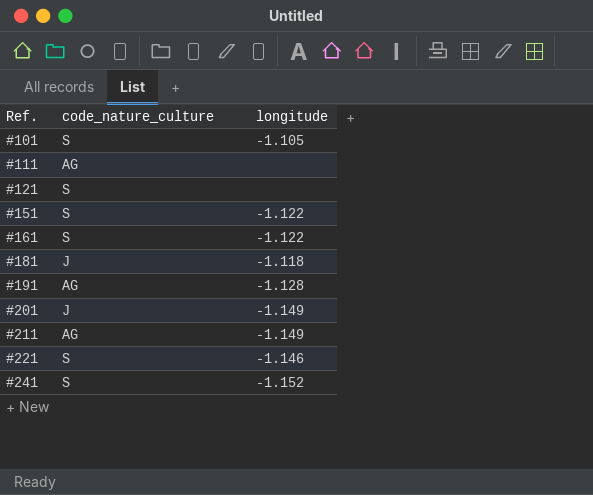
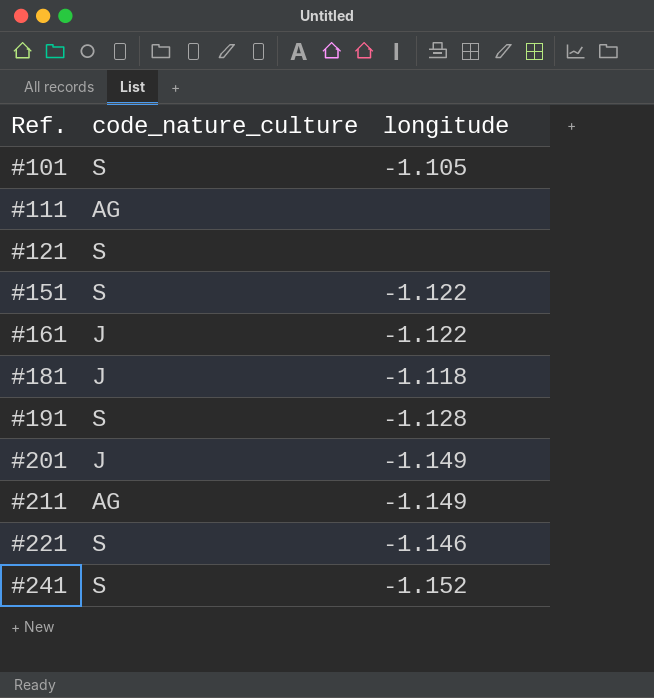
#161 | code_nature_culture: S -> J
#191 | code_nature_culture: AG -> S

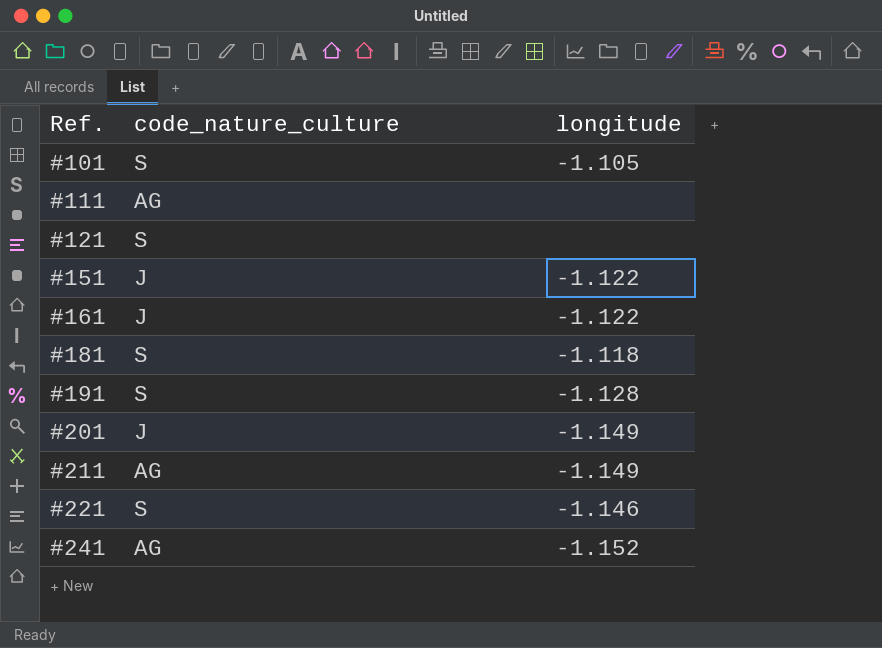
#151 | code_nature_culture: S -> J
#181 | code_nature_culture: J -> S
#241 | code_nature_culture: S -> AG

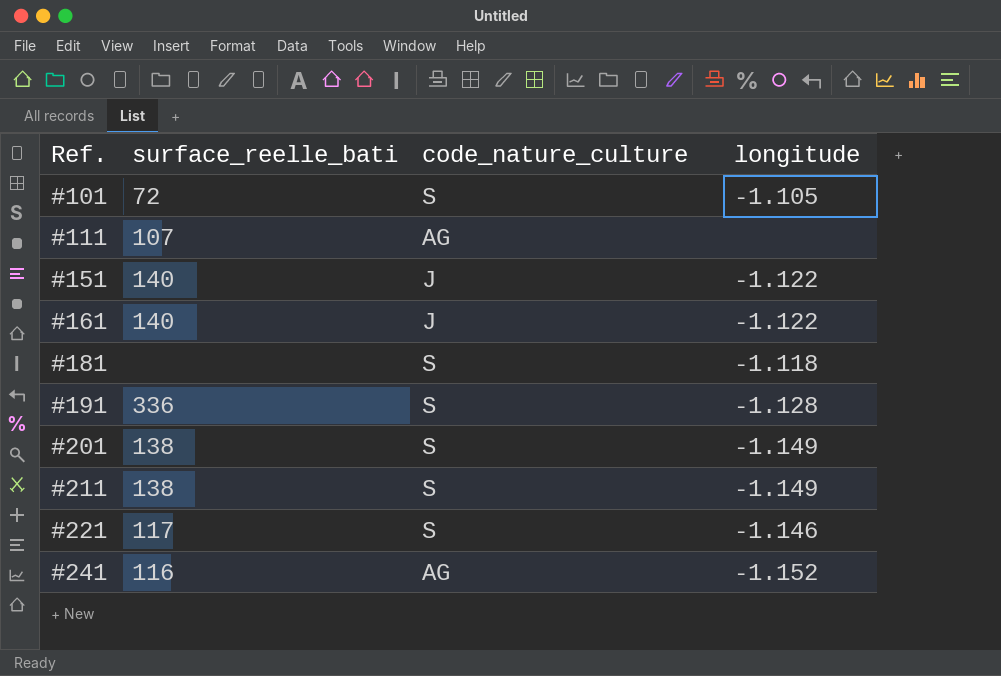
column surface_reelle_bati | position: none -> 2
row #121: S | none -> none
#201 | code_nature_culture: J -> S
#211 | code_nature_culture: AG -> S

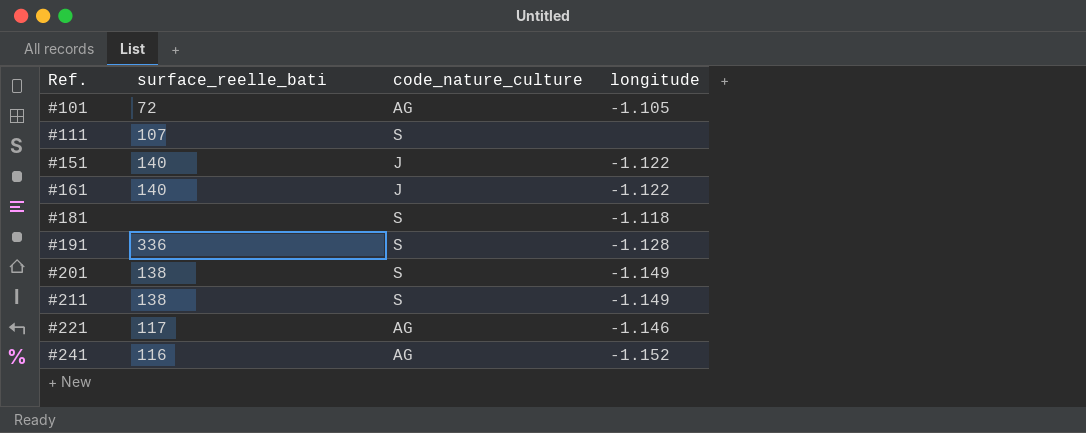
#101 | code_nature_culture: S -> AG
#111 | code_nature_culture: AG -> S
#221 | code_nature_culture: S -> AG

